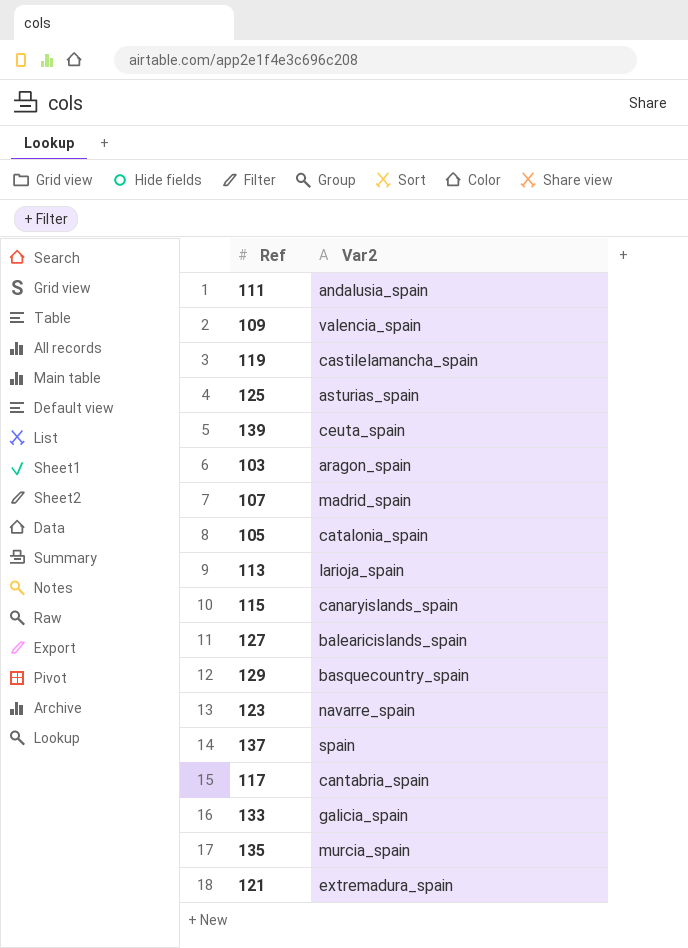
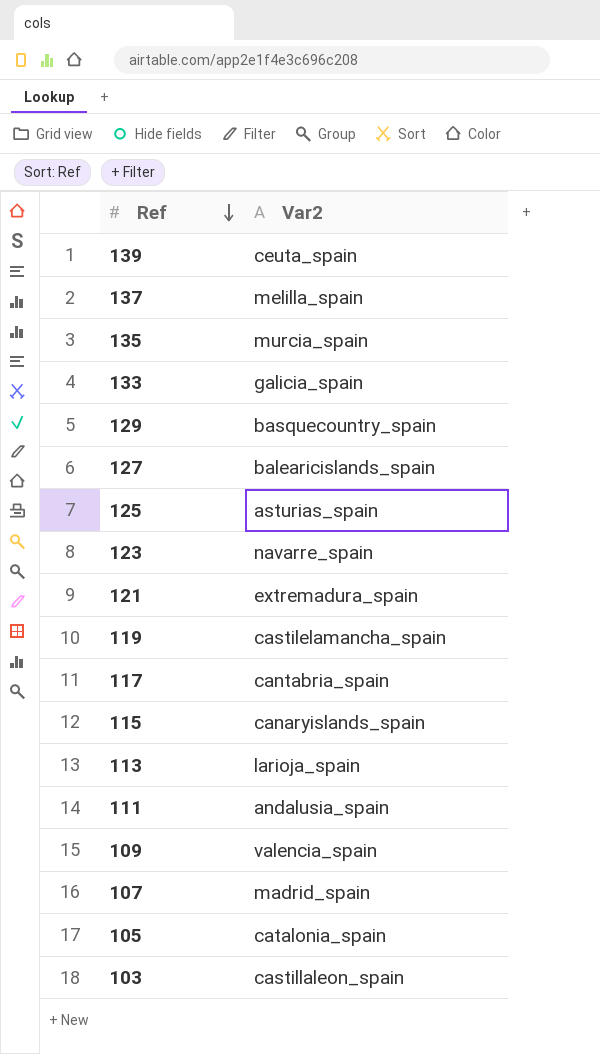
row order: none -> Ref descending
137 | Var2: spain -> melilla_spain
103 | Var2: aragon_spain -> castillaleon_spain

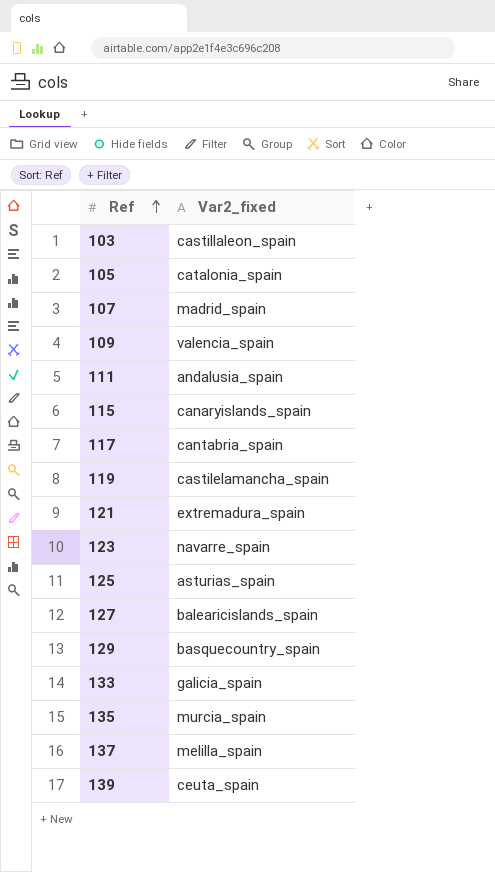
row order: Ref descending -> Ref ascending
column name: Var2 -> Var2_fixed
row 113: larioja_spain -> none

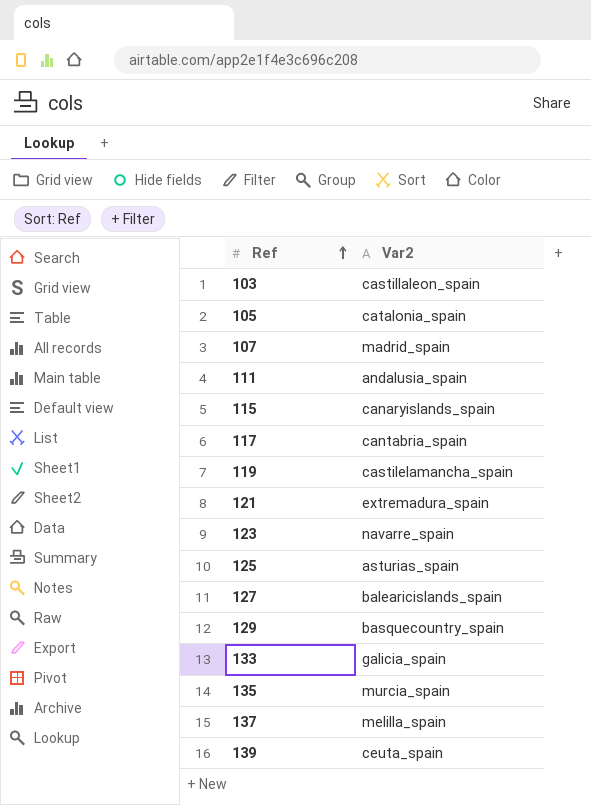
column name: Var2_fixed -> Var2
row 109: valencia_spain -> none

